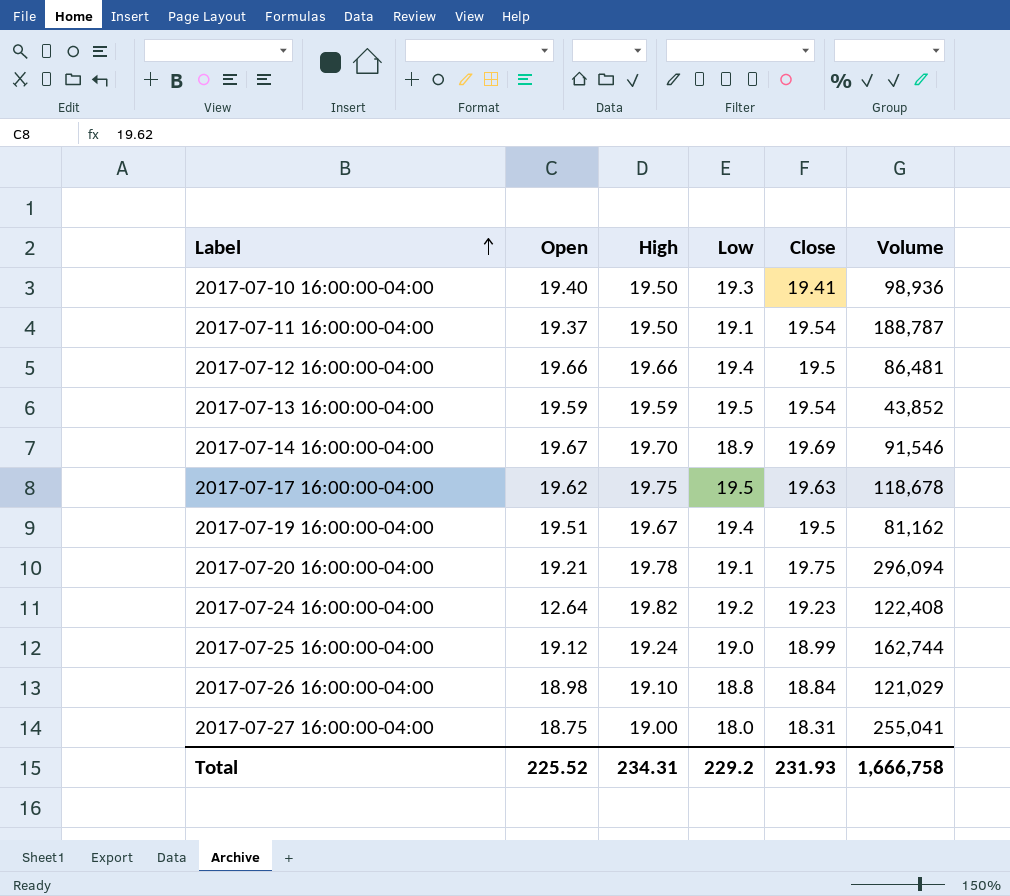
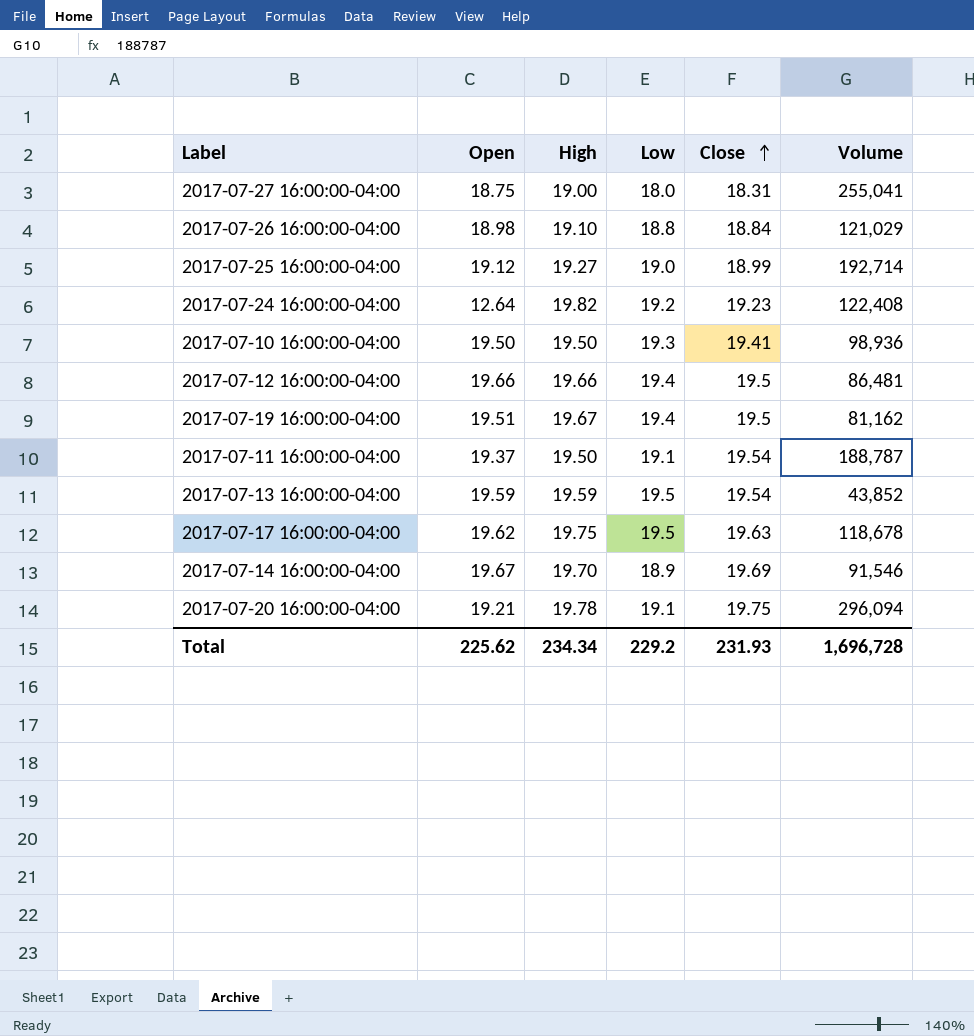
row order: Label ascending -> Close ascending
2017-07-25 16:00:00-04:00 | High: 19.24 -> 19.27
2017-07-25 16:00:00-04:00 | Volume: 162,744 -> 192,714
2017-07-10 16:00:00-04:00 | Open: 19.40 -> 19.50
Total | Open: 225.52 -> 225.62
Total | High: 234.31 -> 234.34
Total | Volume: 1,666,758 -> 1,696,728

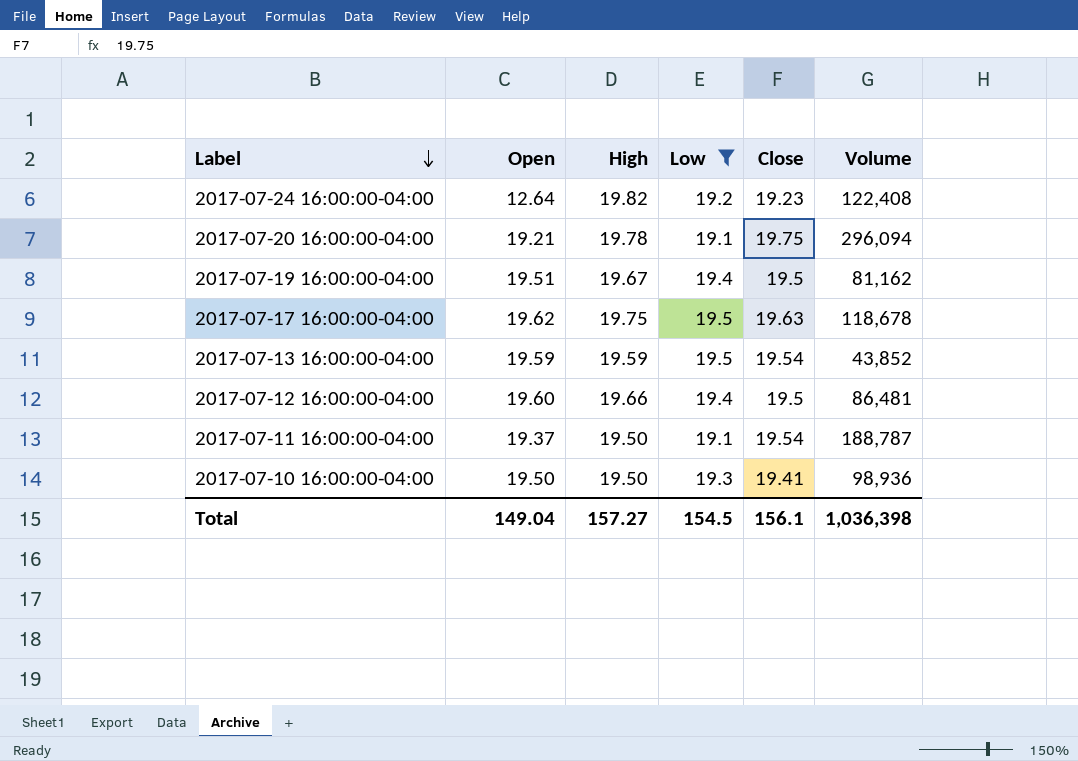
filter: none -> Low >= 19.1
row order: Close ascending -> Label descending
2017-07-12 16:00:00-04:00 | Open: 19.66 -> 19.60
Total | Open: 225.62 -> 149.04
Total | High: 234.34 -> 157.27
Total | Low: 229.2 -> 154.5
Total | Close: 231.93 -> 156.1
Total | Volume: 1,696,728 -> 1,036,398

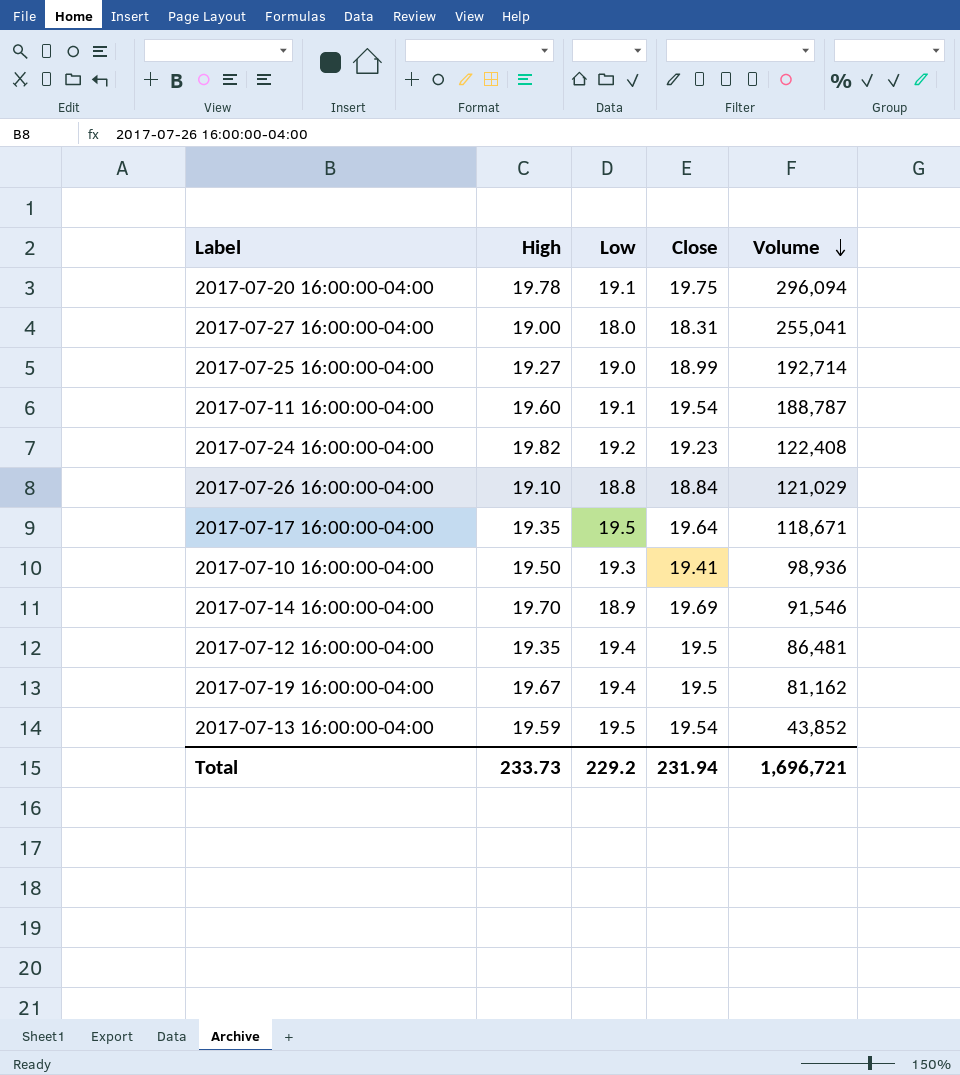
filter: Low >= 19.1 -> none
row order: Label descending -> Volume descending
column Open | position: 2 -> none
2017-07-11 16:00:00-04:00 | High: 19.50 -> 19.60
2017-07-17 16:00:00-04:00 | High: 19.75 -> 19.35
2017-07-17 16:00:00-04:00 | Close: 19.63 -> 19.64
2017-07-17 16:00:00-04:00 | Volume: 118,678 -> 118,671
2017-07-12 16:00:00-04:00 | High: 19.66 -> 19.35
Total | High: 157.27 -> 233.73
Total | Low: 154.5 -> 229.2
Total | Close: 156.1 -> 231.94
Total | Volume: 1,036,398 -> 1,696,721

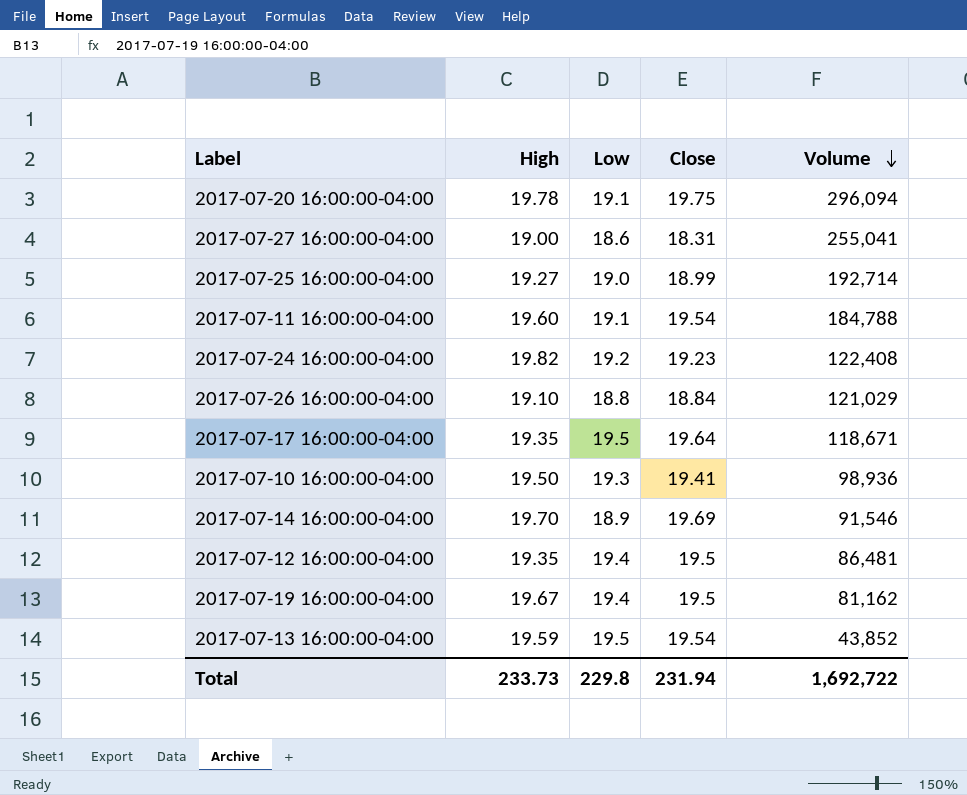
2017-07-27 16:00:00-04:00 | Low: 18.0 -> 18.6
2017-07-11 16:00:00-04:00 | Volume: 188,787 -> 184,788
Total | Low: 229.2 -> 229.8
Total | Volume: 1,696,721 -> 1,692,722

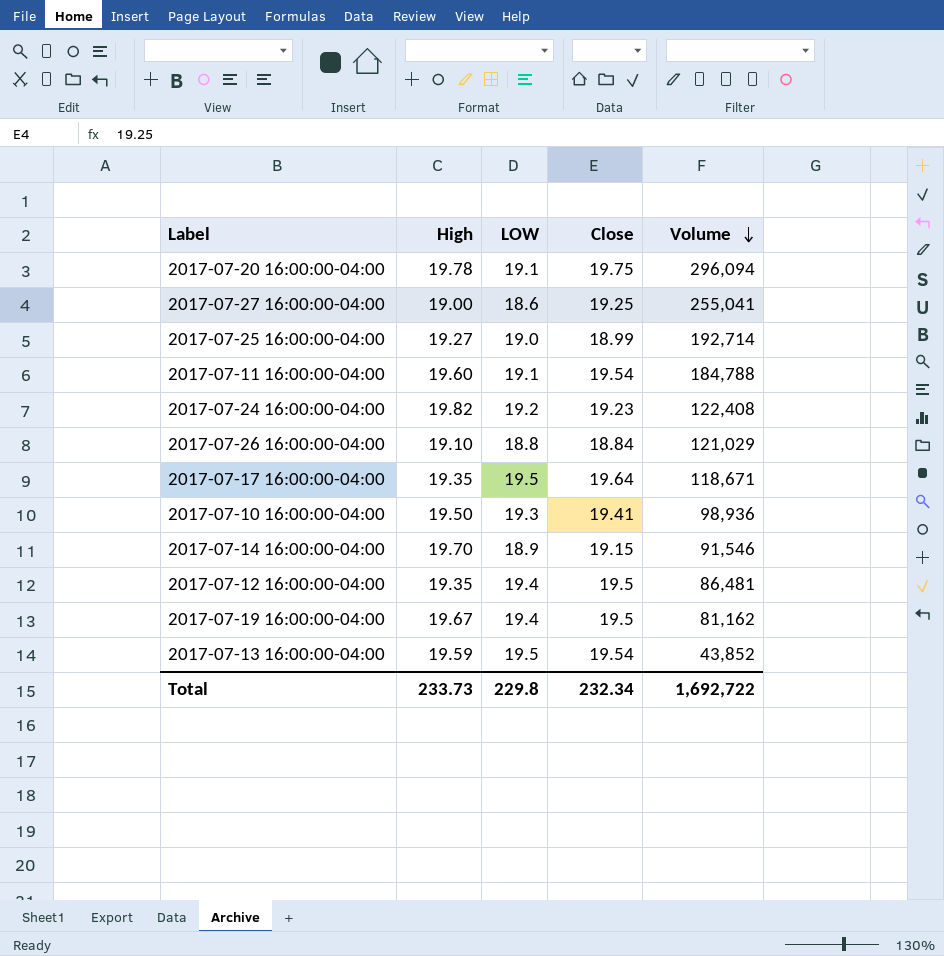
column name: Low -> LOW
2017-07-27 16:00:00-04:00 | Close: 18.31 -> 19.25
2017-07-14 16:00:00-04:00 | Close: 19.69 -> 19.15
Total | Close: 231.94 -> 232.34

